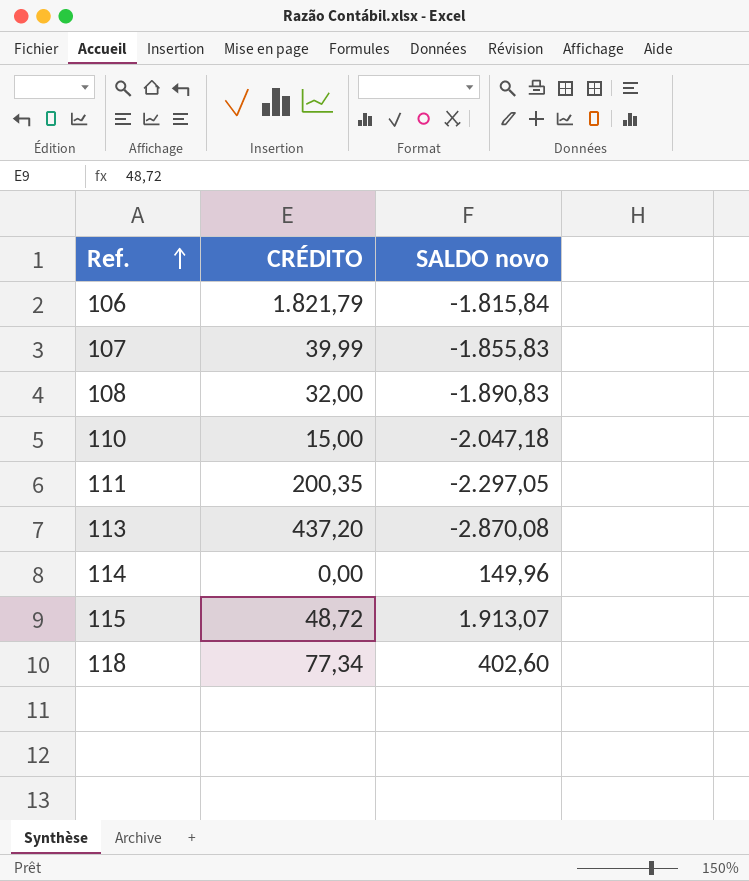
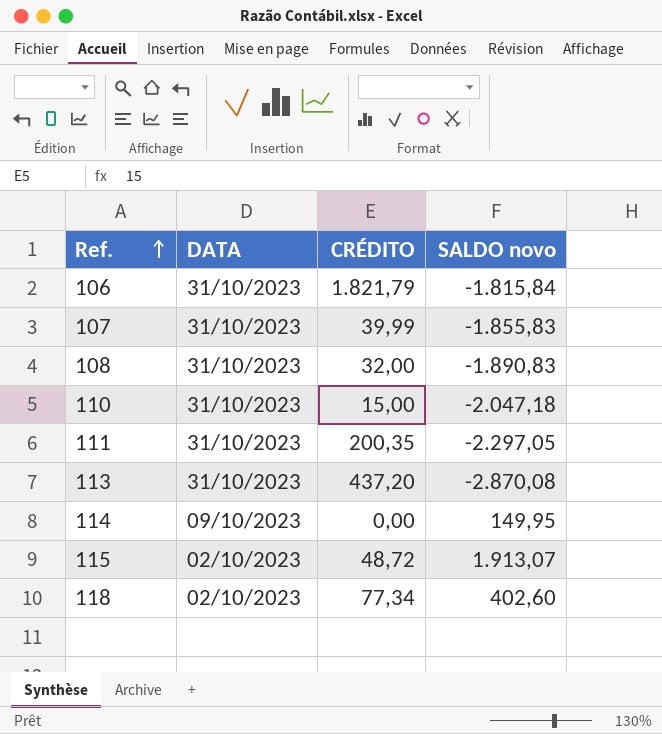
column DATA | position: none -> 2
114 | SALDO novo: 149,96 -> 149,95

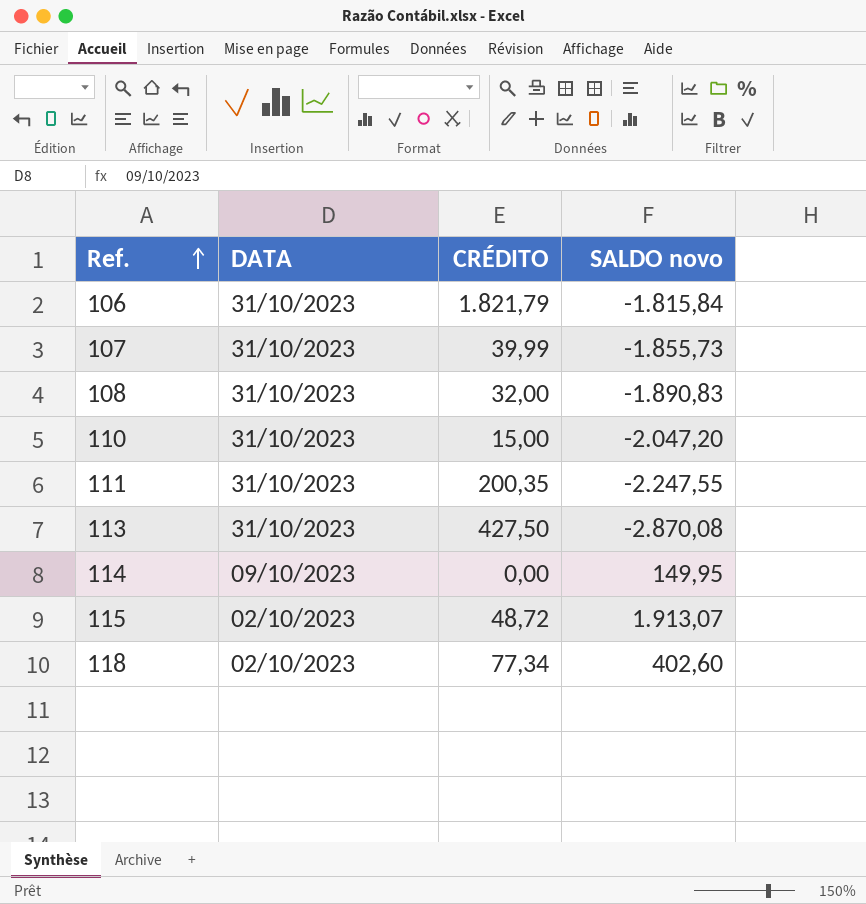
107 | SALDO novo: -1.855,83 -> -1.855,73
110 | SALDO novo: -2.047,18 -> -2.047,20
111 | SALDO novo: -2.297,05 -> -2.247,55
113 | CRÉDITO: 437,20 -> 427,50

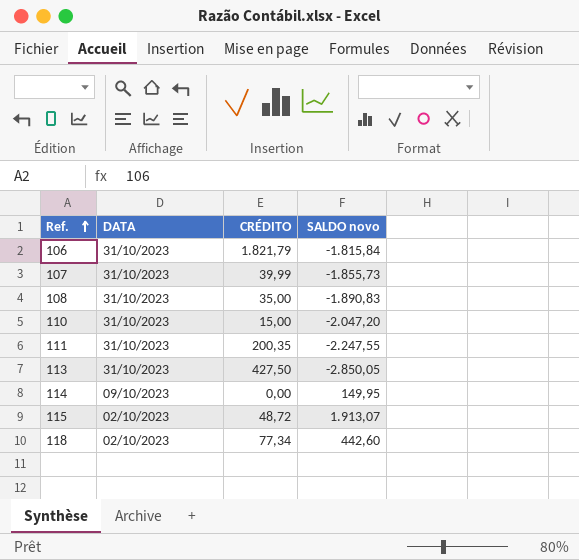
108 | CRÉDITO: 32,00 -> 35,00
113 | SALDO novo: -2.870,08 -> -2.850,05
118 | SALDO novo: 402,60 -> 442,60

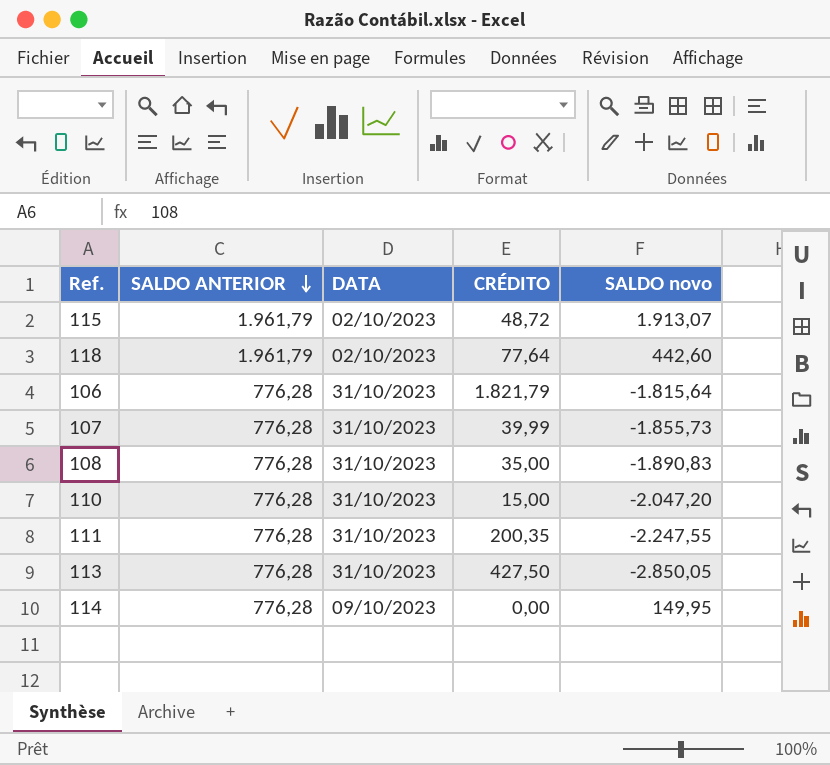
row order: Ref. ascending -> SALDO ANTERIOR descending
column SALDO ANTERIOR | position: none -> 2
118 | CRÉDITO: 77,34 -> 77,64
106 | SALDO novo: -1.815,84 -> -1.815,64

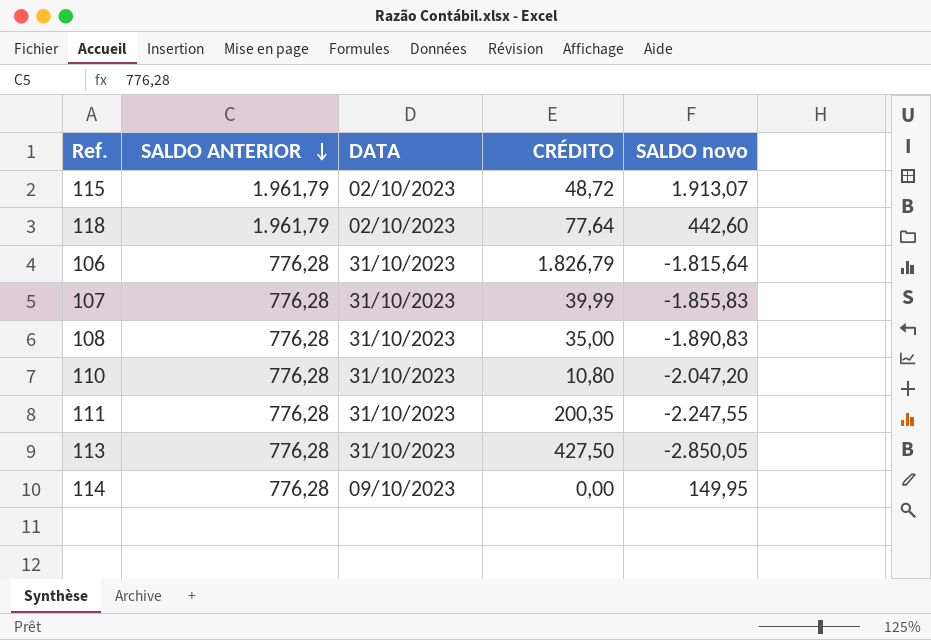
106 | CRÉDITO: 1.821,79 -> 1.826,79
107 | SALDO novo: -1.855,73 -> -1.855,83
110 | CRÉDITO: 15,00 -> 10,80

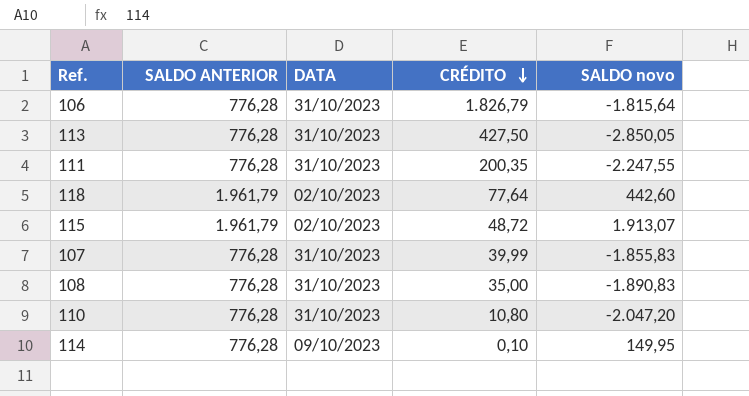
row order: SALDO ANTERIOR descending -> CRÉDITO descending
114 | CRÉDITO: 0,00 -> 0,10

